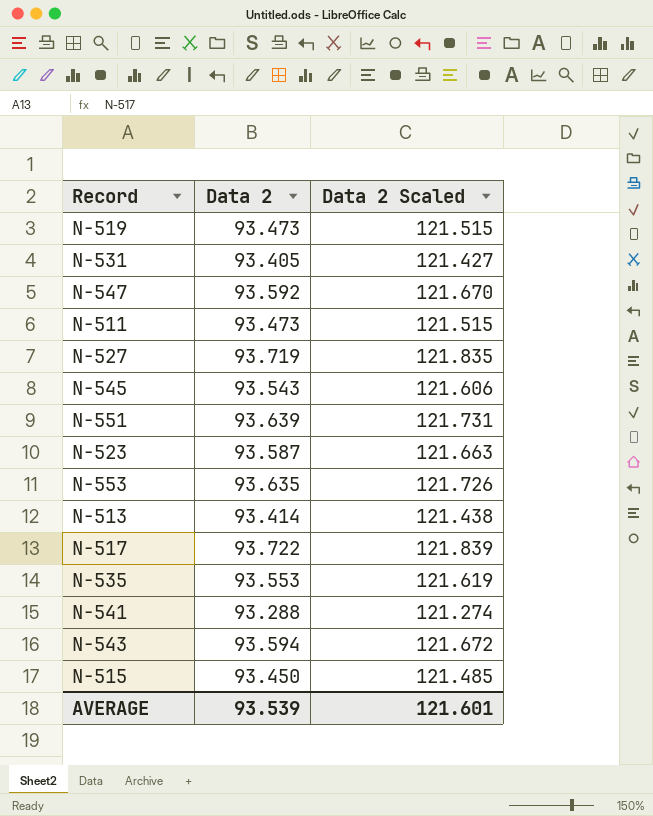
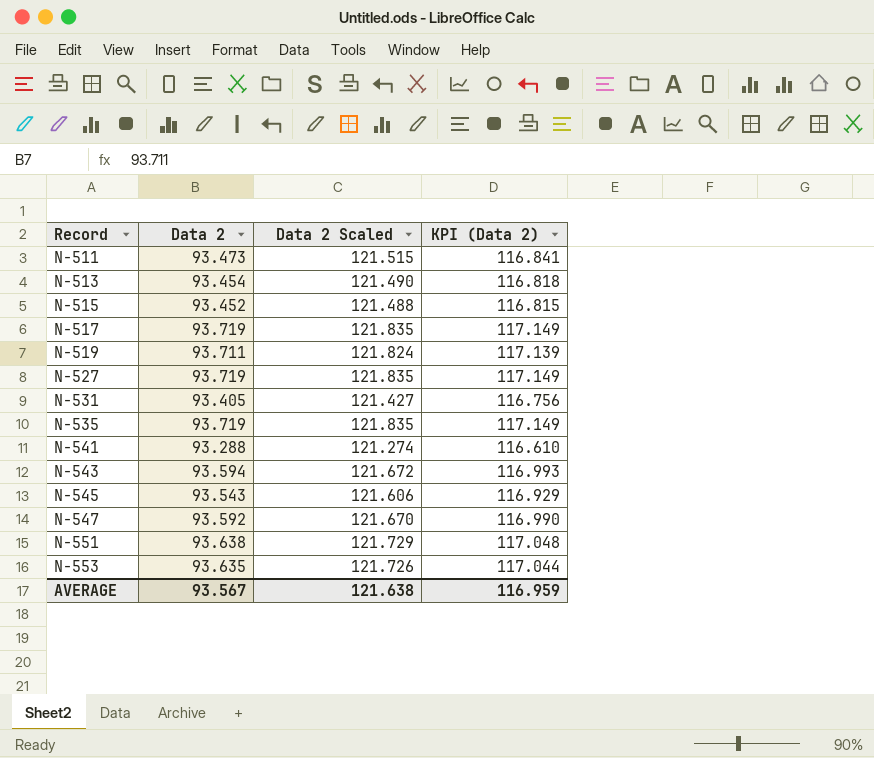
row order: none -> Record ascending
column KPI (Data 2) | formula: none -> [Data 2] * 1.25
row N-523: 93.587 | 121.663 -> none
N-513 | Data 2: 93.414 -> 93.454
N-513 | Data 2 Scaled: 121.438 -> 121.490
N-515 | Data 2: 93.450 -> 93.452
N-515 | Data 2 Scaled: 121.485 -> 121.488
N-517 | Data 2: 93.722 -> 93.719
N-517 | Data 2 Scaled: 121.839 -> 121.835
N-519 | Data 2: 93.473 -> 93.711
N-519 | Data 2 Scaled: 121.515 -> 121.824
N-535 | Data 2: 93.553 -> 93.719
N-535 | Data 2 Scaled: 121.619 -> 121.835
N-551 | Data 2: 93.639 -> 93.638
N-551 | Data 2 Scaled: 121.731 -> 121.729
AVERAGE | Data 2: 93.539 -> 93.567
AVERAGE | Data 2 Scaled: 121.601 -> 121.638

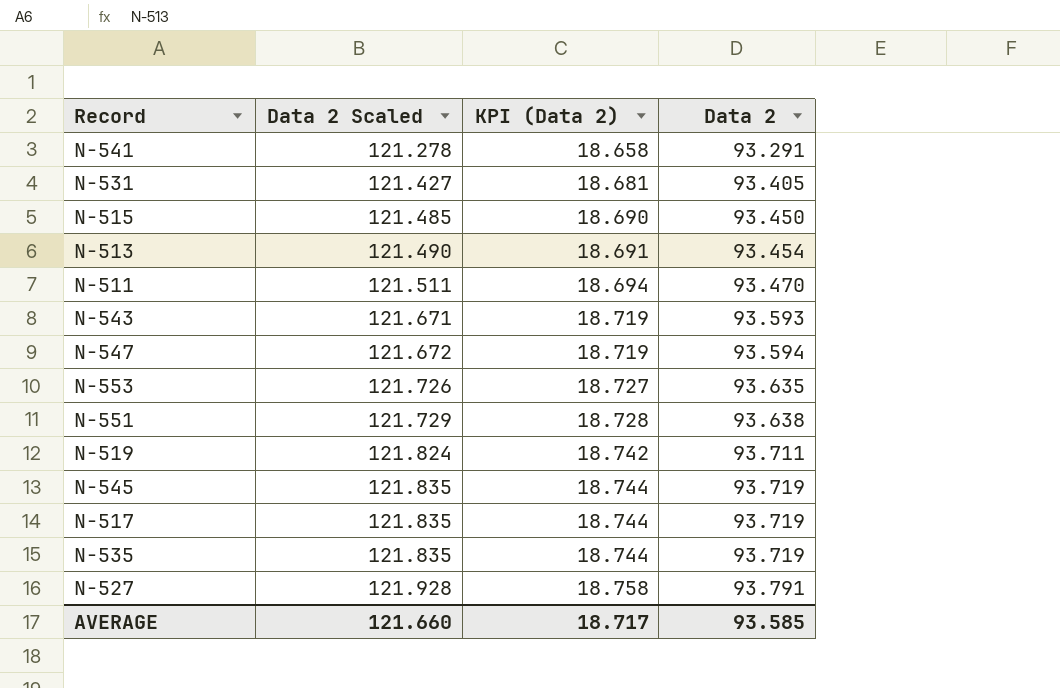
row order: Record ascending -> Data 2 Scaled ascending
column KPI (Data 2) | formula: [Data 2] * 1.25 -> [Data 2] * 0.2
column Data 2 | position: 2 -> 4
N-541 | Data 2 Scaled: 121.274 -> 121.278
N-541 | Data 2: 93.288 -> 93.291
N-515 | Data 2 Scaled: 121.488 -> 121.485
N-515 | Data 2: 93.452 -> 93.450
N-511 | Data 2 Scaled: 121.515 -> 121.511
N-511 | Data 2: 93.473 -> 93.470
N-543 | Data 2 Scaled: 121.672 -> 121.671
N-543 | Data 2: 93.594 -> 93.593
N-547 | Data 2 Scaled: 121.670 -> 121.672
N-547 | Data 2: 93.592 -> 93.594
N-545 | Data 2 Scaled: 121.606 -> 121.835
N-545 | Data 2: 93.543 -> 93.719
N-527 | Data 2 Scaled: 121.835 -> 121.928
N-527 | Data 2: 93.719 -> 93.791
AVERAGE | Data 2 Scaled: 121.638 -> 121.660
AVERAGE | KPI (Data 2): 116.959 -> 18.717
AVERAGE | Data 2: 93.567 -> 93.585

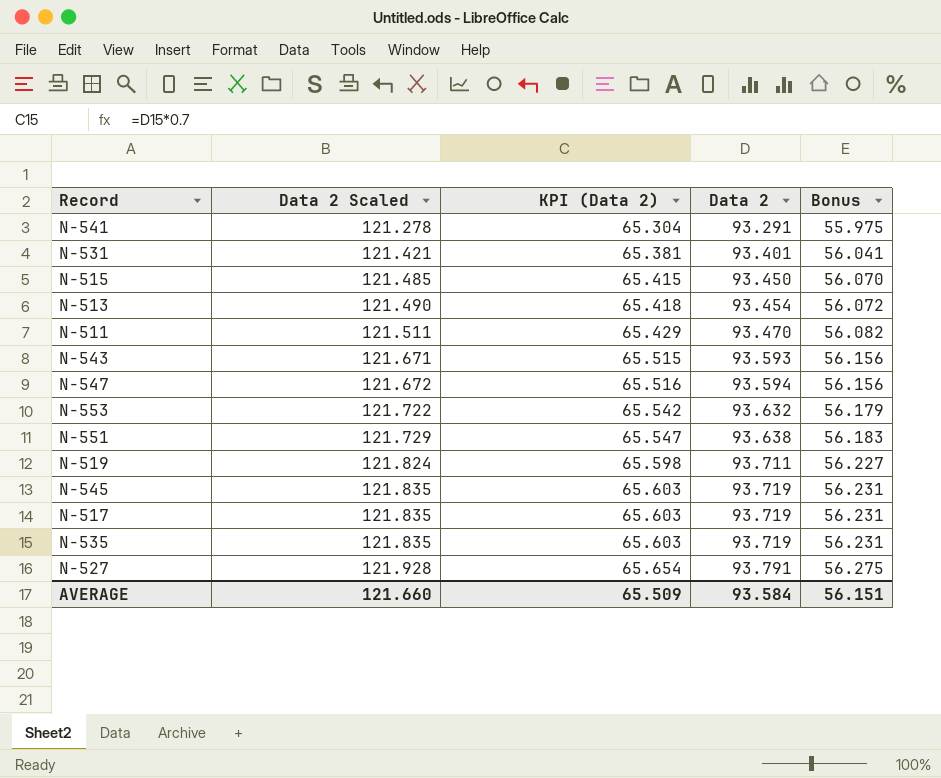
column KPI (Data 2) | formula: [Data 2] * 0.2 -> [Data 2] * 0.7
column Bonus | formula: none -> [Data 2] * 0.6
N-531 | Data 2 Scaled: 121.427 -> 121.421
N-531 | Data 2: 93.405 -> 93.401
N-553 | Data 2 Scaled: 121.726 -> 121.722
N-553 | Data 2: 93.635 -> 93.632
AVERAGE | KPI (Data 2): 18.717 -> 65.509
AVERAGE | Data 2: 93.585 -> 93.584

